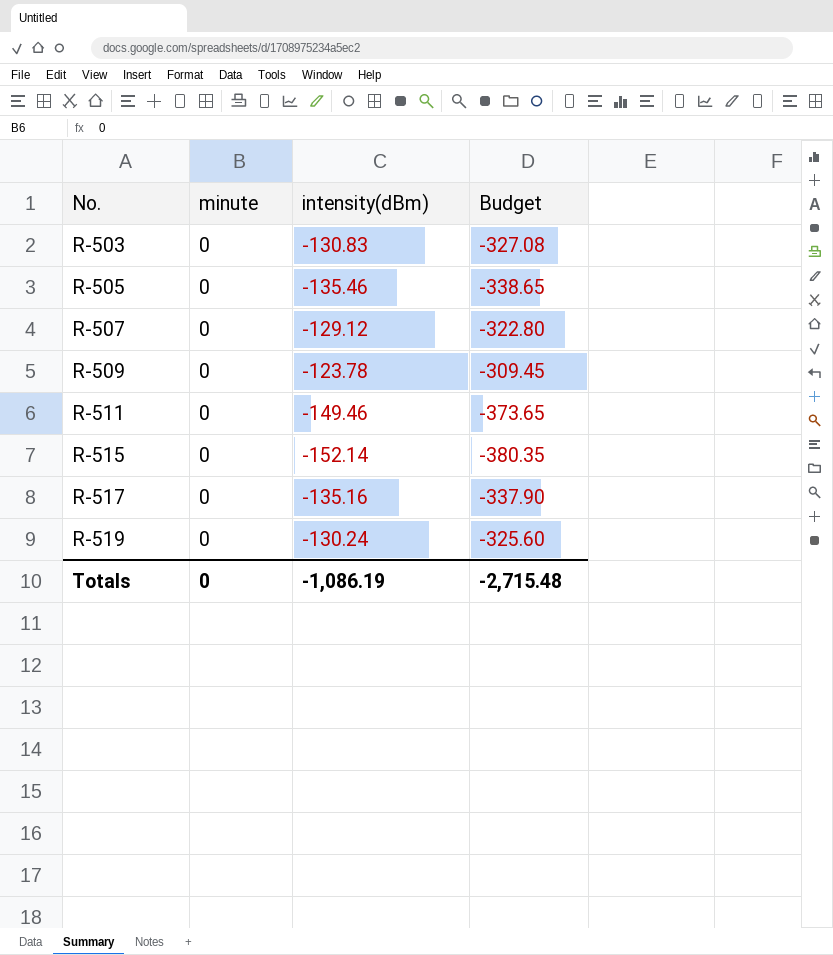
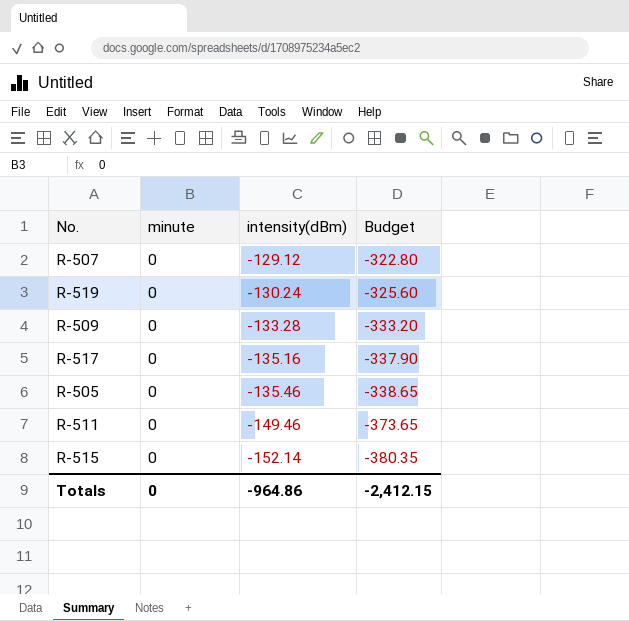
row order: No. ascending -> intensity(dBm) descending
row R-503: 0 | -130.83 | -327.08 -> none
R-509 | intensity(dBm): -123.78 -> -133.28
R-509 | Budget: -309.45 -> -333.20
Totals | intensity(dBm): -1,086.19 -> -964.86
Totals | Budget: -2,715.48 -> -2,412.15

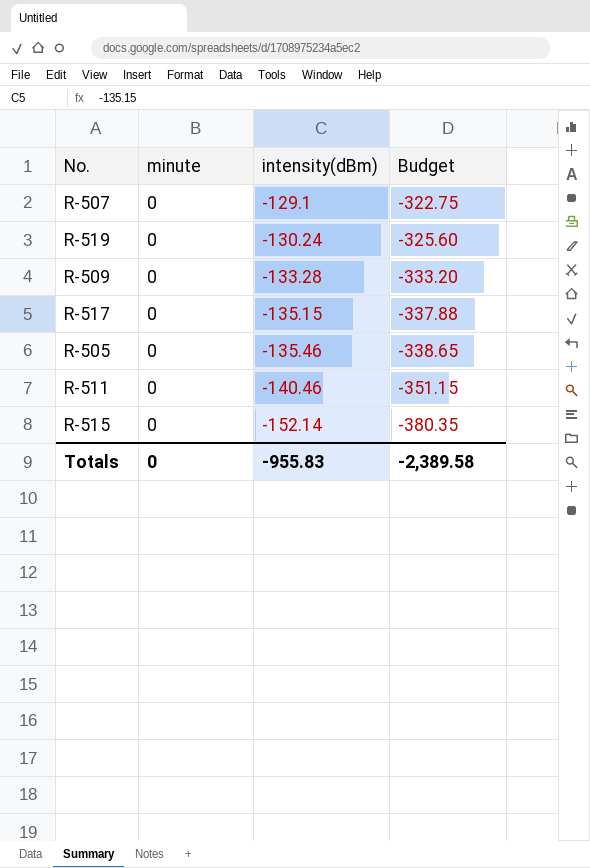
R-507 | intensity(dBm): -129.12 -> -129.1
R-507 | Budget: -322.80 -> -322.75
R-517 | intensity(dBm): -135.16 -> -135.15
R-517 | Budget: -337.90 -> -337.88
R-511 | intensity(dBm): -149.46 -> -140.46
R-511 | Budget: -373.65 -> -351.15
Totals | intensity(dBm): -964.86 -> -955.83
Totals | Budget: -2,412.15 -> -2,389.58

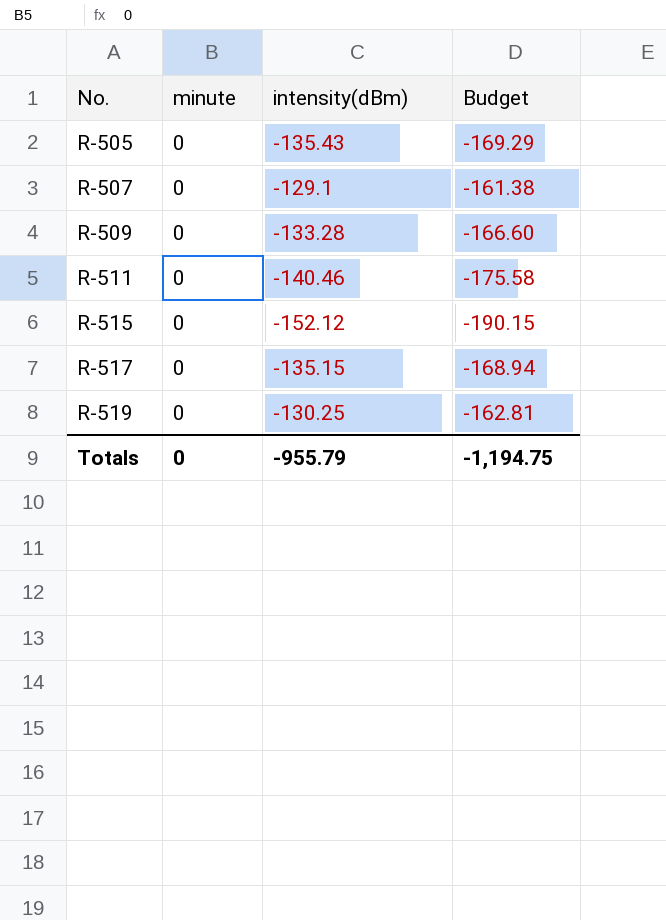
row order: intensity(dBm) descending -> No. ascending
column Budget | formula: [intensity(dBm)] * 2.5 -> [intensity(dBm)] * 1.25
R-505 | intensity(dBm): -135.46 -> -135.43
R-515 | intensity(dBm): -152.14 -> -152.12
R-519 | intensity(dBm): -130.24 -> -130.25
Totals | intensity(dBm): -955.83 -> -955.79
Totals | Budget: -2,389.58 -> -1,194.75

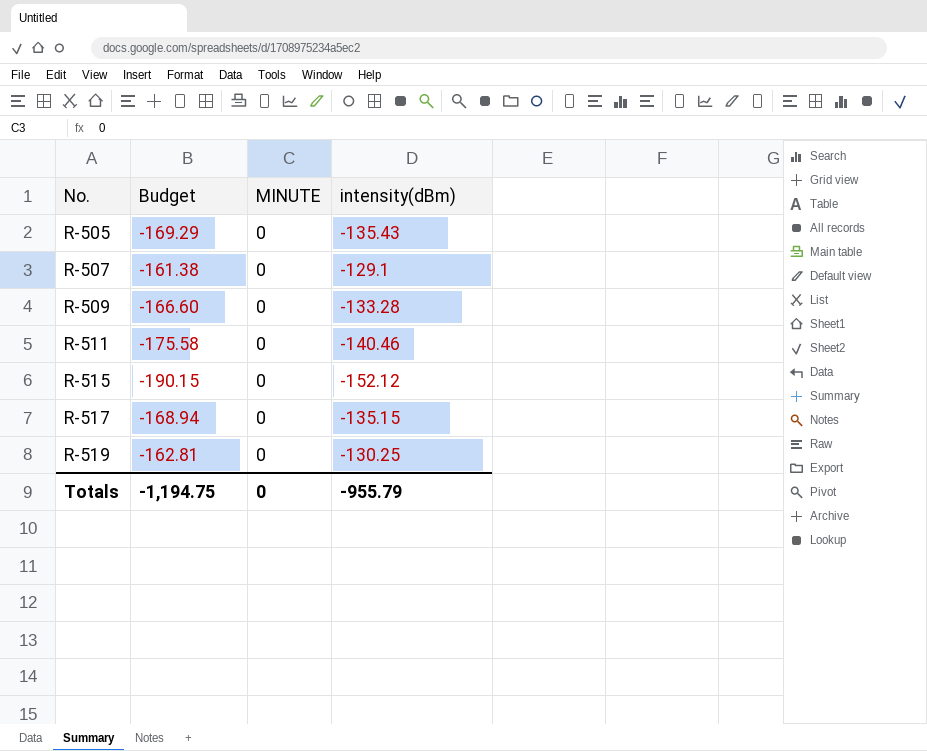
column Budget | position: 4 -> 2
column name: minute -> MINUTE

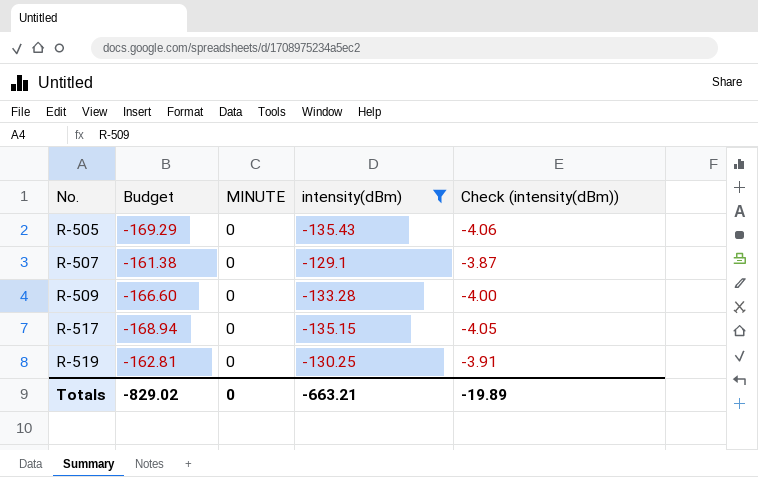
filter: none -> intensity(dBm) >= -135.43
column Check (intensity(dBm)) | formula: none -> [intensity(dBm)] * 0.03
Totals | Budget: -1,194.75 -> -829.02
Totals | intensity(dBm): -955.79 -> -663.21

